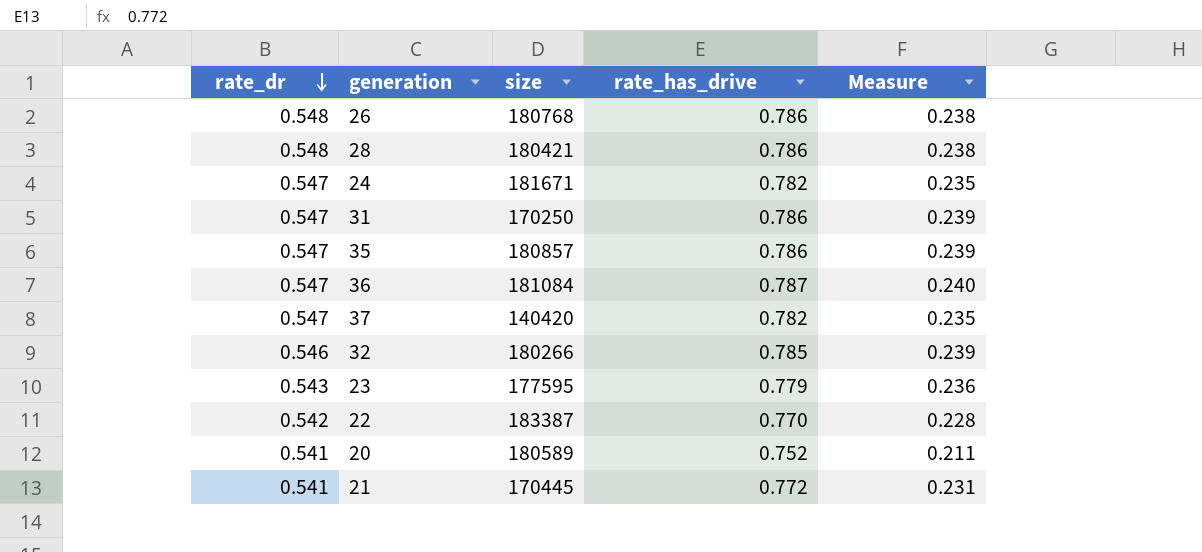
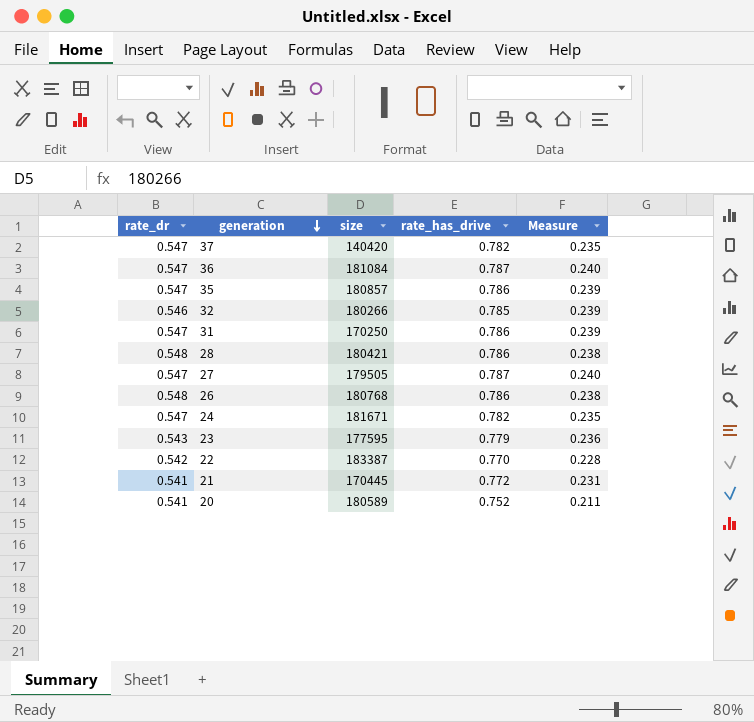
row order: rate_dr descending -> generation descending
row 27: none -> 0.547 | 179505 | 0.787 | 0.240

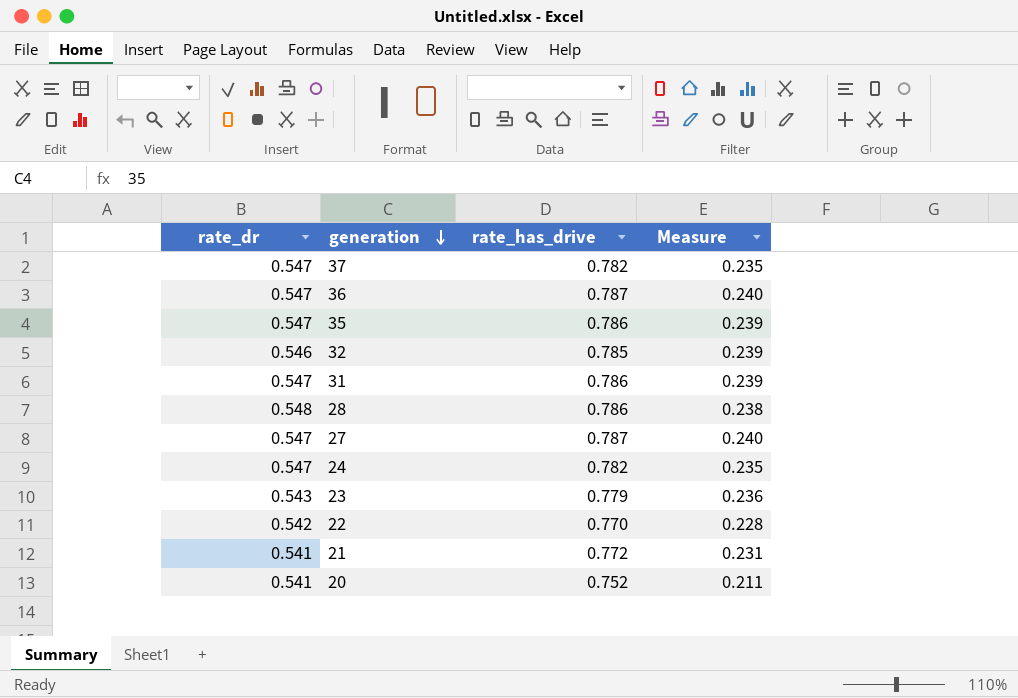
column size | position: 3 -> none
row 26: 0.548 | 180768 | 0.786 | 0.238 -> none

